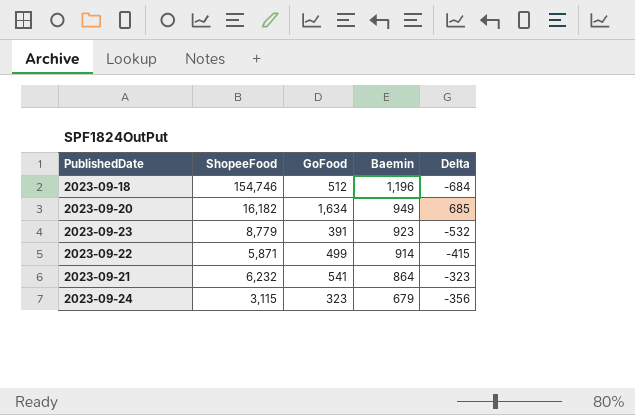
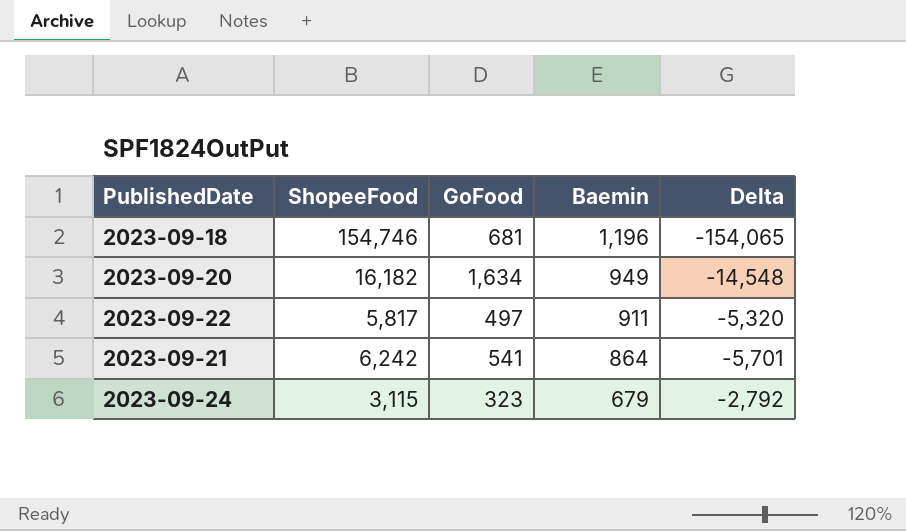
column Delta | formula: [GoFood] - [Baemin] -> [GoFood] - [ShopeeFood]
row 2023-09-23: 8,779 | 391 | 923 | -532 -> none
2023-09-18 | GoFood: 512 -> 681
2023-09-22 | ShopeeFood: 5,871 -> 5,817
2023-09-22 | GoFood: 499 -> 497
2023-09-22 | Baemin: 914 -> 911
2023-09-21 | ShopeeFood: 6,232 -> 6,242

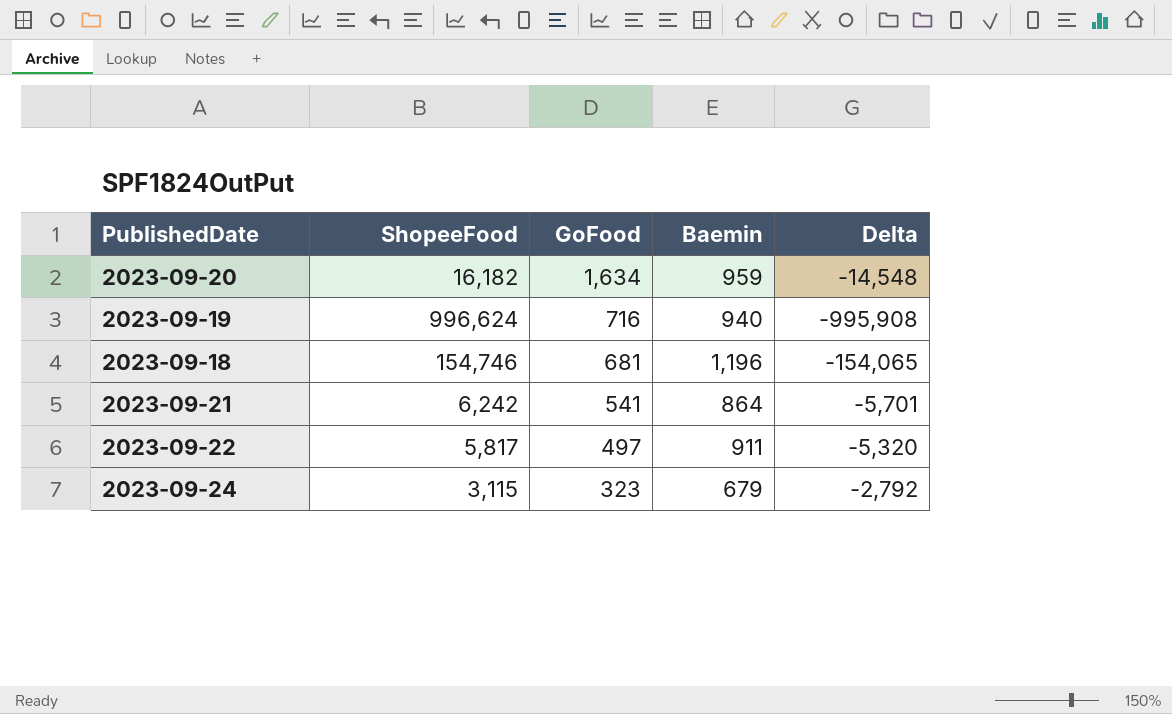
row order: Baemin descending -> GoFood descending
2023-09-20 | Baemin: 949 -> 959
row 2023-09-19: none -> 996,624 | 716 | 940 | -995,908

